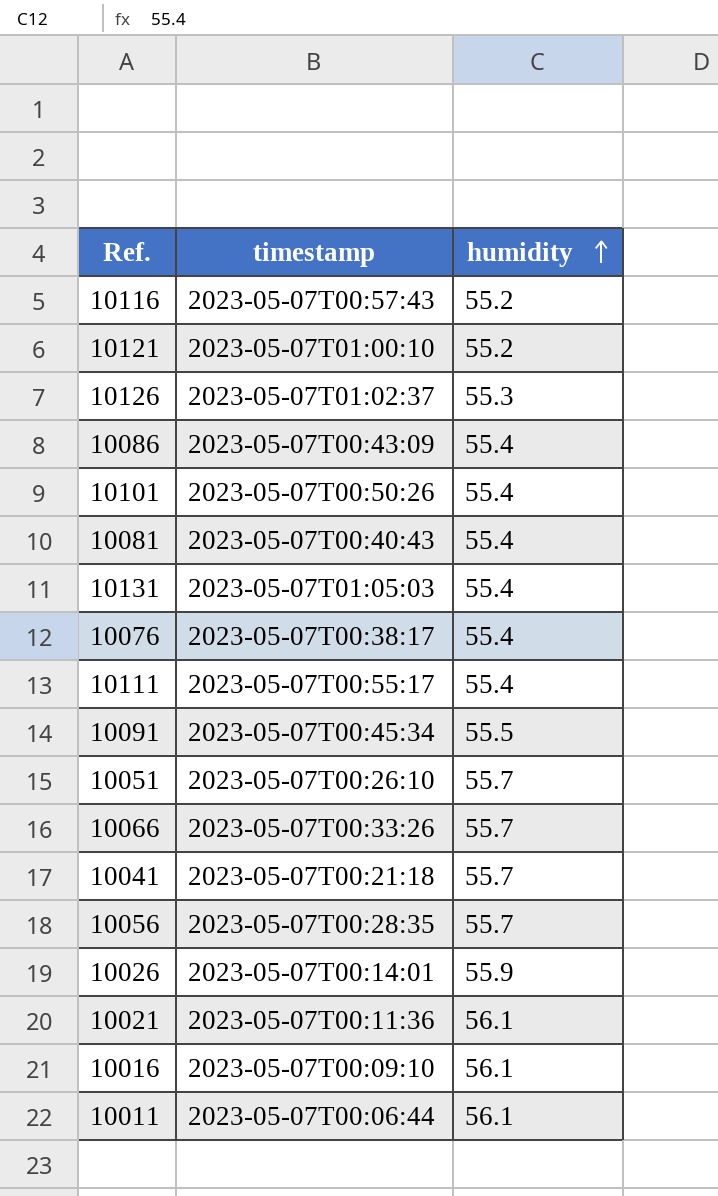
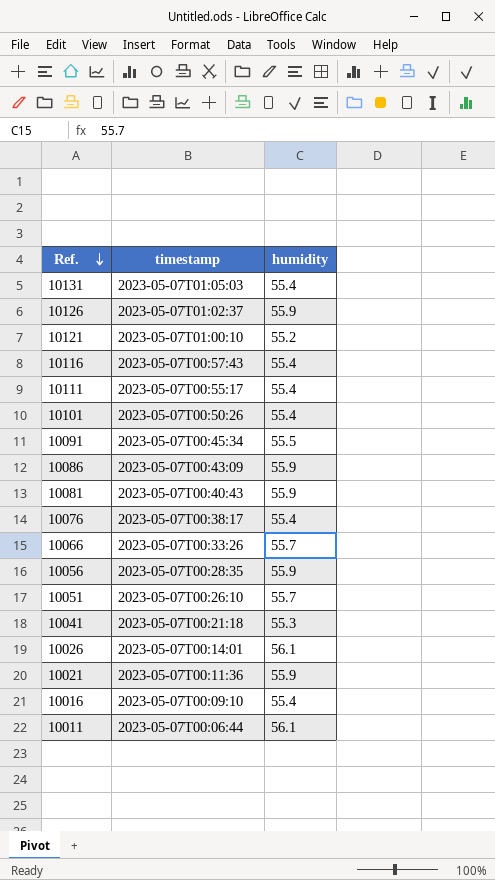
row order: humidity ascending -> Ref. descending
10126 | humidity: 55.3 -> 55.9
10116 | humidity: 55.2 -> 55.4
10086 | humidity: 55.4 -> 55.9
10081 | humidity: 55.4 -> 55.9
10056 | humidity: 55.7 -> 55.9
10041 | humidity: 55.7 -> 55.3
10026 | humidity: 55.9 -> 56.1
10021 | humidity: 56.1 -> 55.9
10016 | humidity: 56.1 -> 55.4

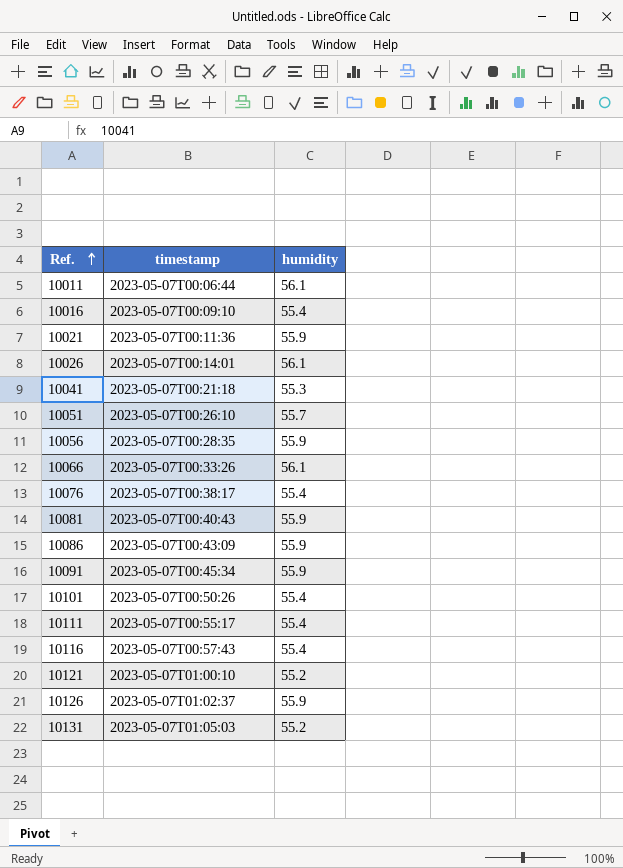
row order: Ref. descending -> Ref. ascending
10066 | humidity: 55.7 -> 56.1
10091 | humidity: 55.5 -> 55.9
10131 | humidity: 55.4 -> 55.2

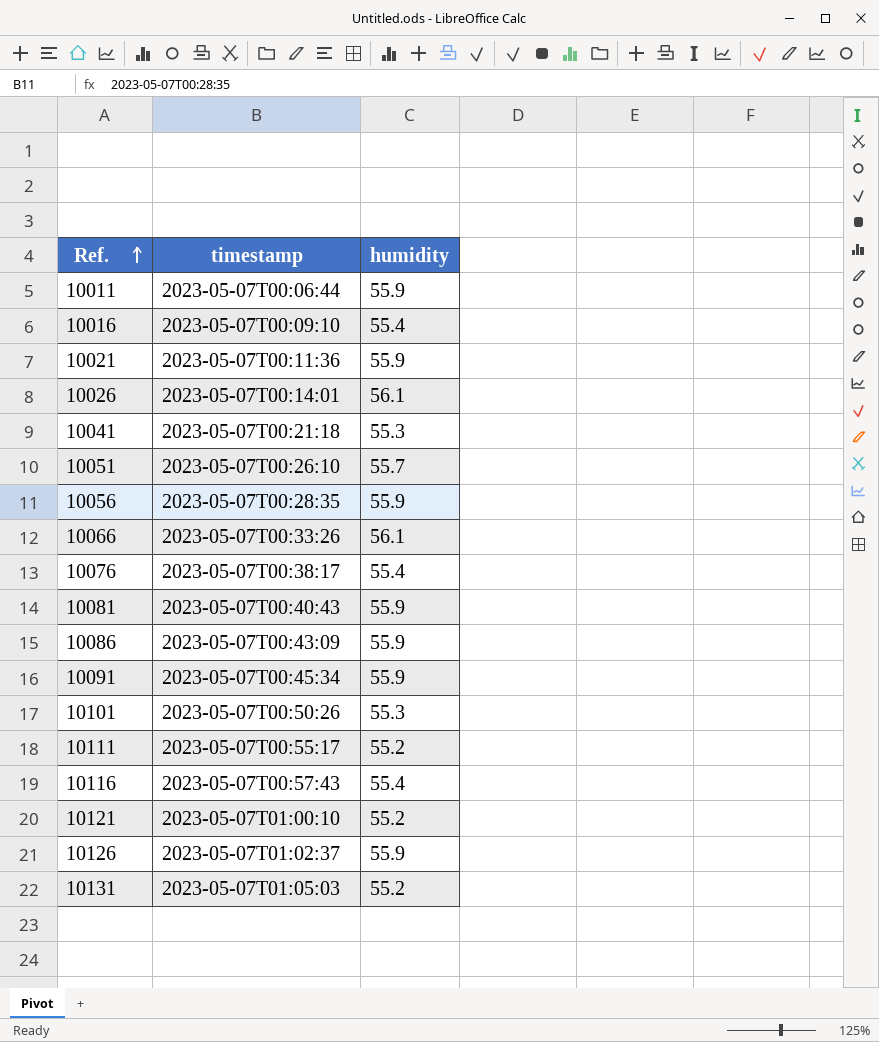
10011 | humidity: 56.1 -> 55.9
10101 | humidity: 55.4 -> 55.3
10111 | humidity: 55.4 -> 55.2

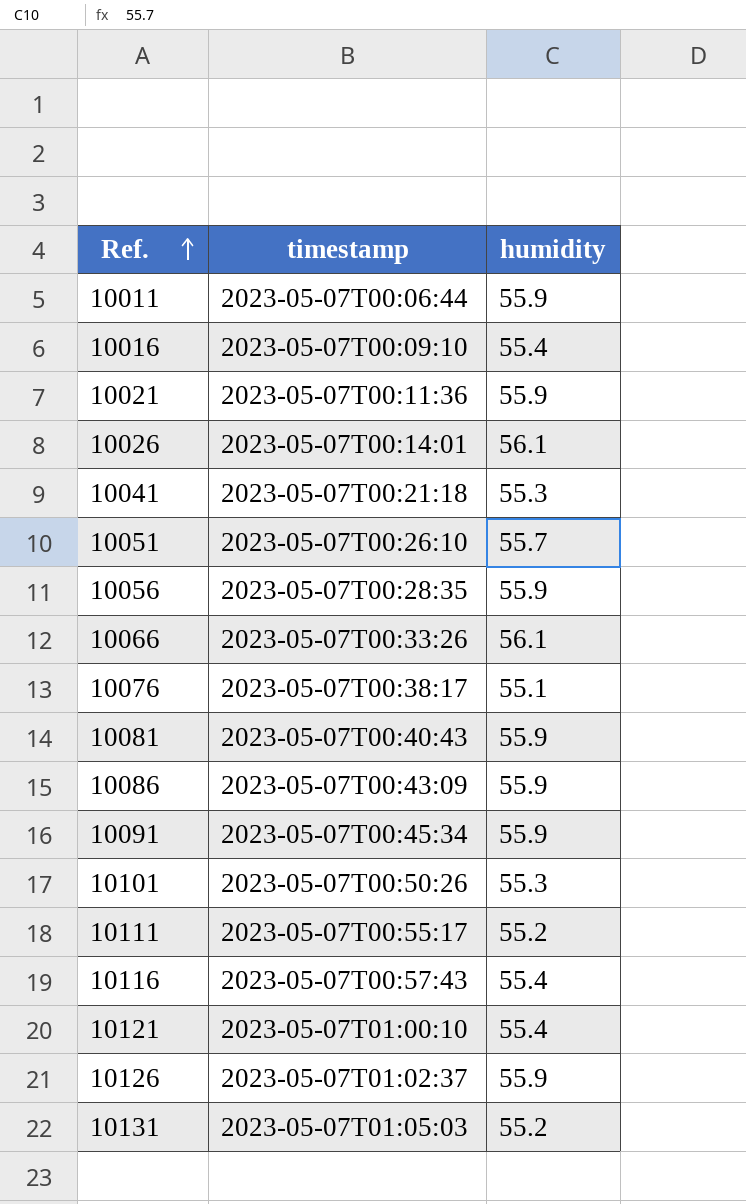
10076 | humidity: 55.4 -> 55.1
10121 | humidity: 55.2 -> 55.4

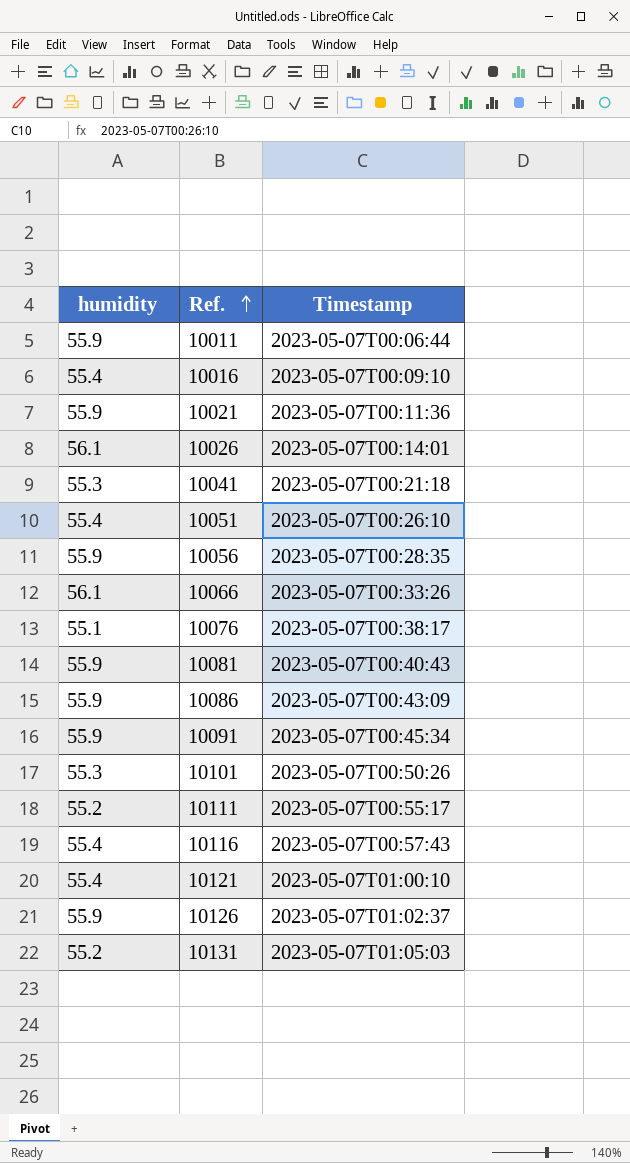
column humidity | position: 3 -> 1
column name: timestamp -> Timestamp
10051 | humidity: 55.7 -> 55.4

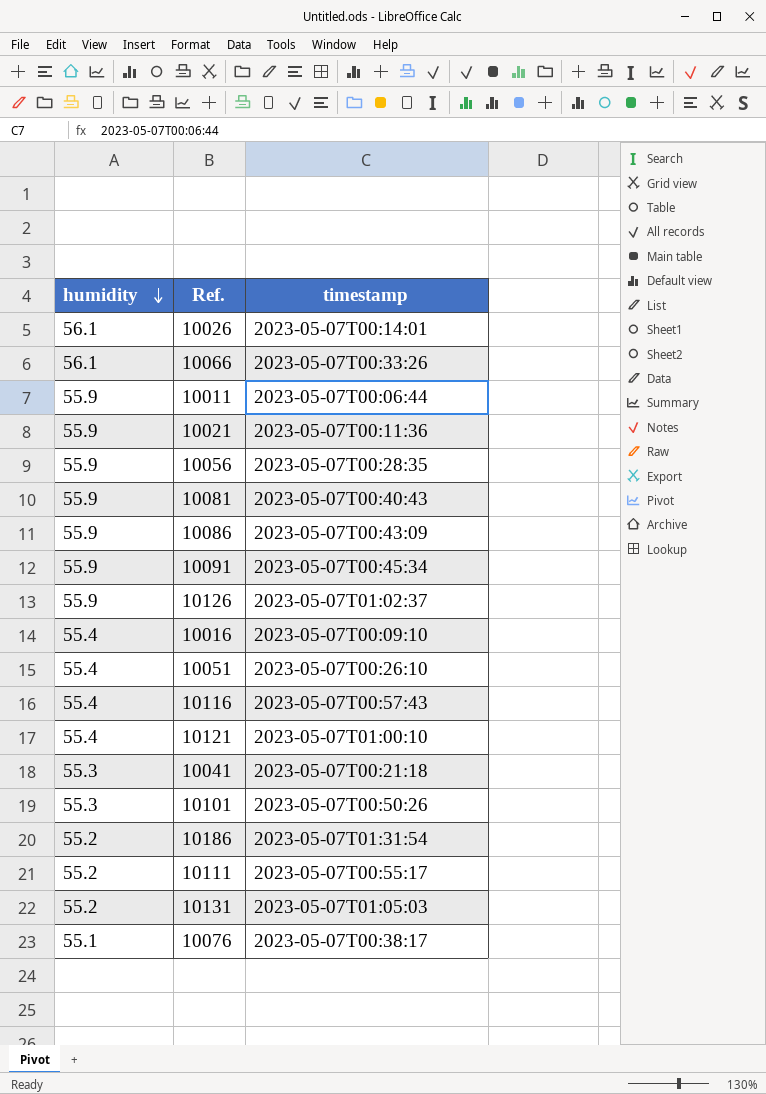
row order: Ref. ascending -> humidity descending
column name: Timestamp -> timestamp
row 10186: none -> 55.2 | 2023-05-07T01:31:54

